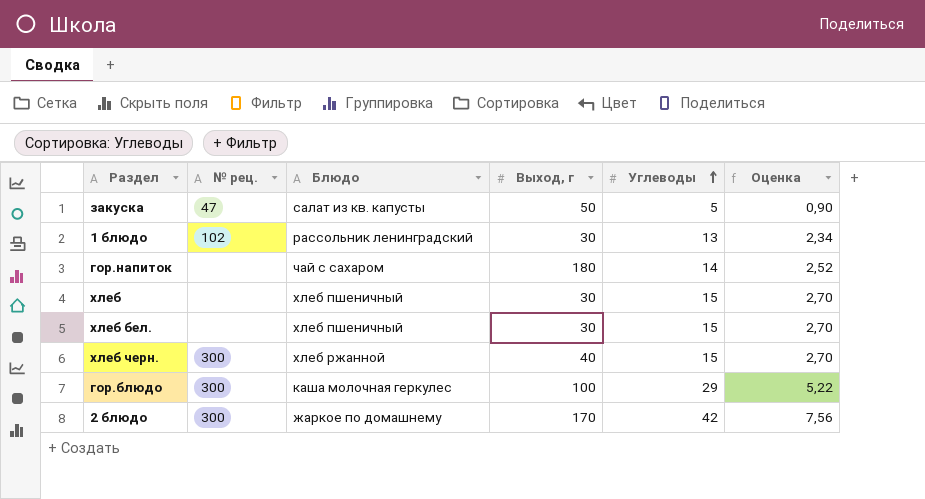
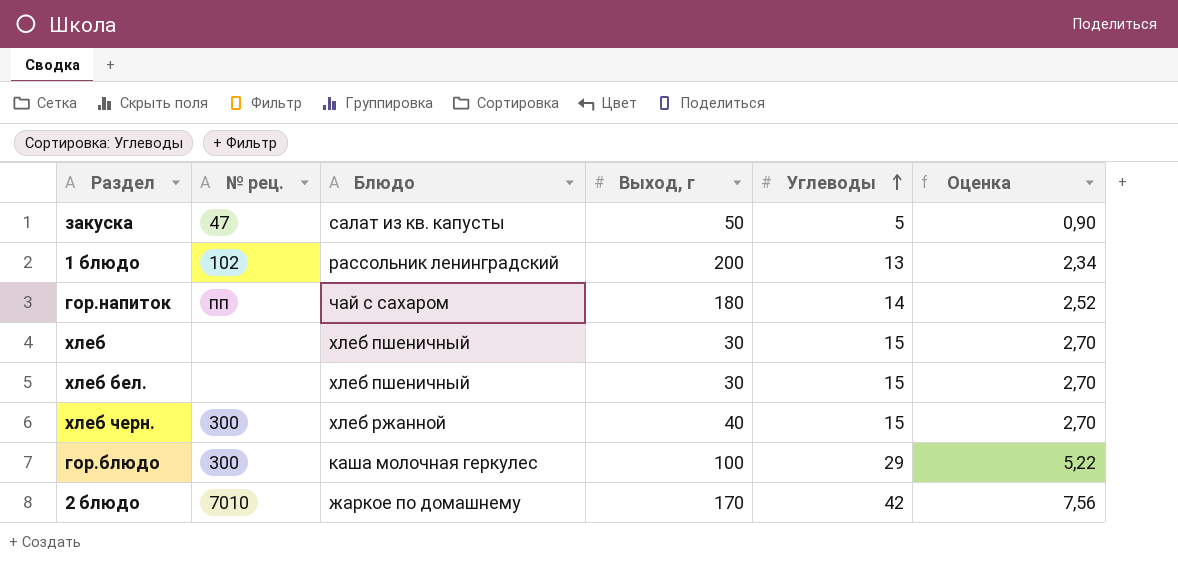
1 блюдо | Выход, г: 30 -> 200
гор.напиток | № рец.: none -> пп
2 блюдо | № рец.: 300 -> 7010

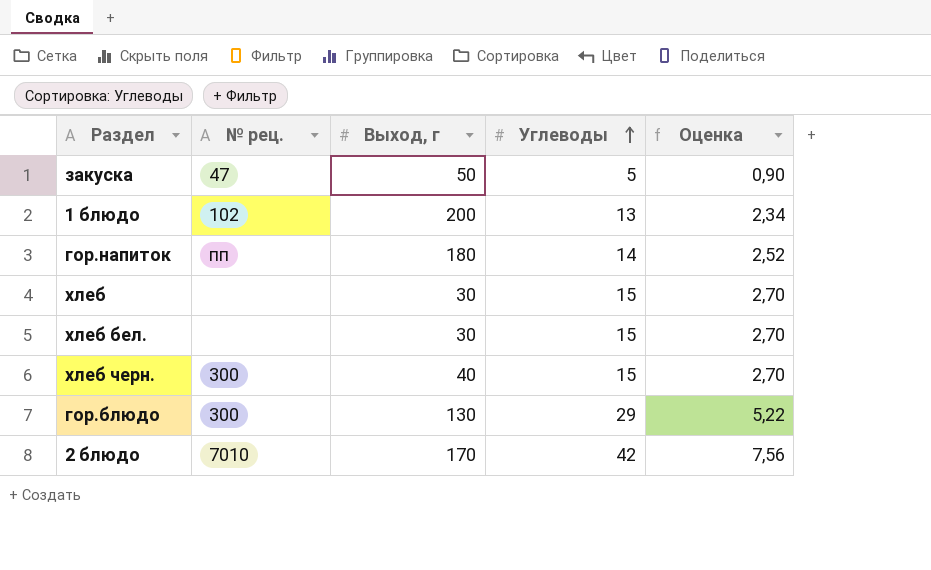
column Блюдо | position: 3 -> none
гор.блюдо | Выход, г: 100 -> 130

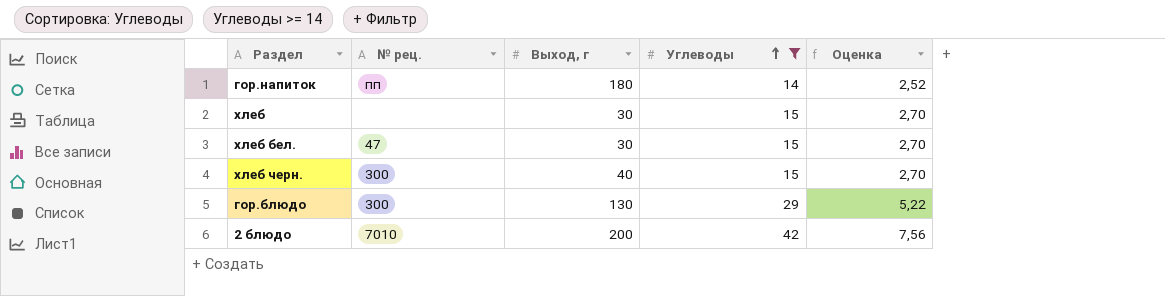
filter: none -> Углеводы >= 14
хлеб бел. | № рец.: none -> 47
2 блюдо | Выход, г: 170 -> 200

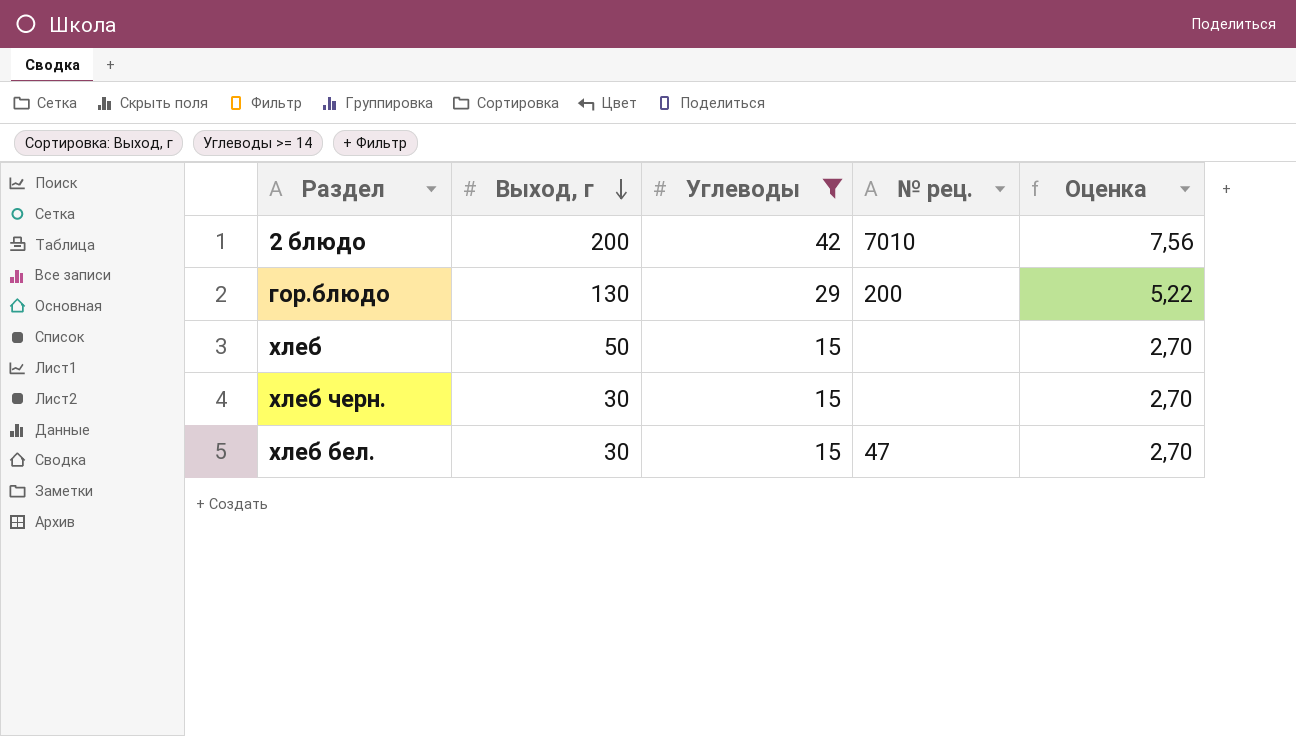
row order: Углеводы ascending -> Выход, г descending
column № рец. | position: 2 -> 4
row гор.напиток: пп | 180 | 14 | 2,52 -> none
гор.блюдо | № рец.: 300 -> 200
хлеб | Выход, г: 30 -> 50
хлеб черн. | Выход, г: 40 -> 30
хлеб черн. | № рец.: 300 -> none

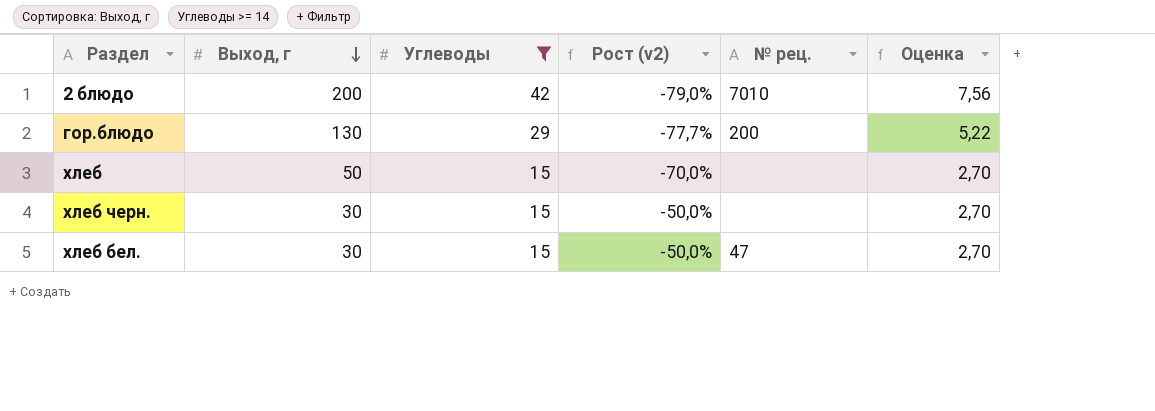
column Рост (v2) | formula: none -> ([Углеводы] - [Выход, г]) / [Выход, г]

